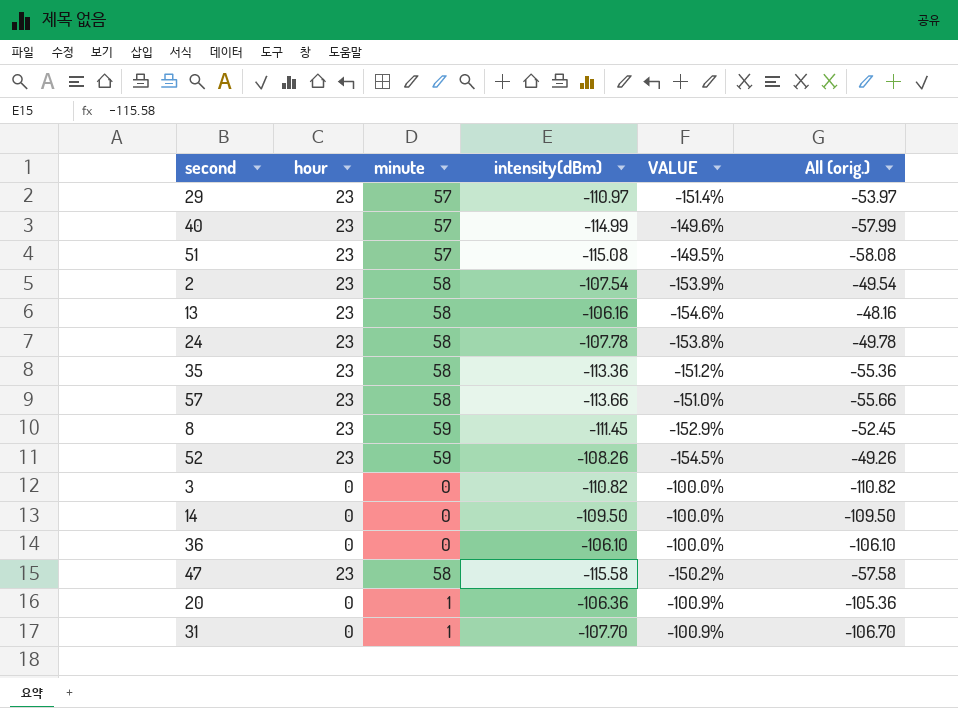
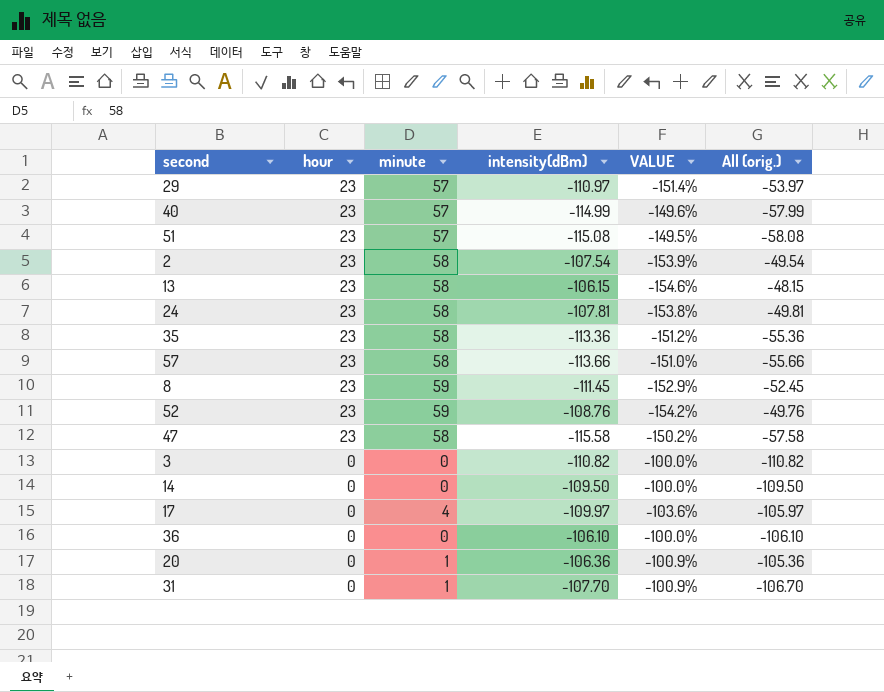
row order: none -> hour descending
13 | intensity(dBm): -106.16 -> -106.15
13 | All (orig.): -48.16 -> -48.15
24 | intensity(dBm): -107.78 -> -107.81
24 | All (orig.): -49.78 -> -49.81
52 | intensity(dBm): -108.26 -> -108.76
52 | VALUE: -154.5% -> -154.2%
52 | All (orig.): -49.26 -> -49.76
row 17: none -> 0 | 4 | -109.97 | -103.6% | -105.97

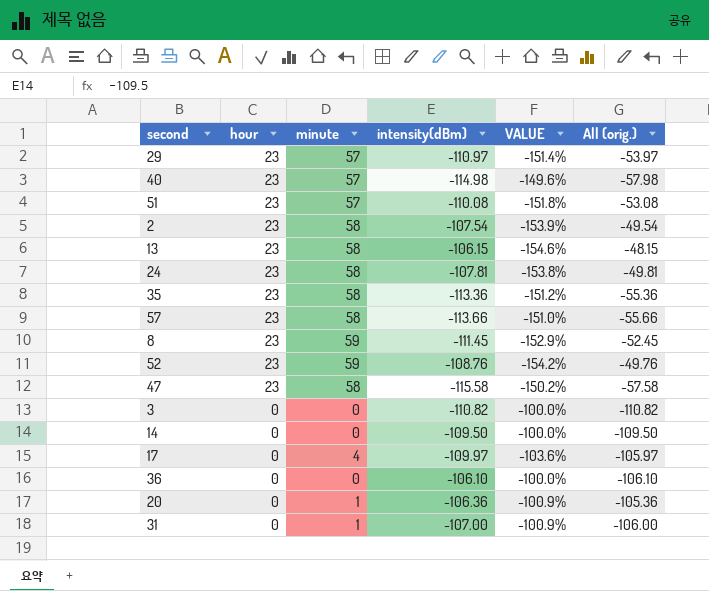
40 | intensity(dBm): -114.99 -> -114.98
40 | All (orig.): -57.99 -> -57.98
51 | intensity(dBm): -115.08 -> -110.08
51 | VALUE: -149.5% -> -151.8%
51 | All (orig.): -58.08 -> -53.08
31 | intensity(dBm): -107.70 -> -107.00
31 | All (orig.): -106.70 -> -106.00

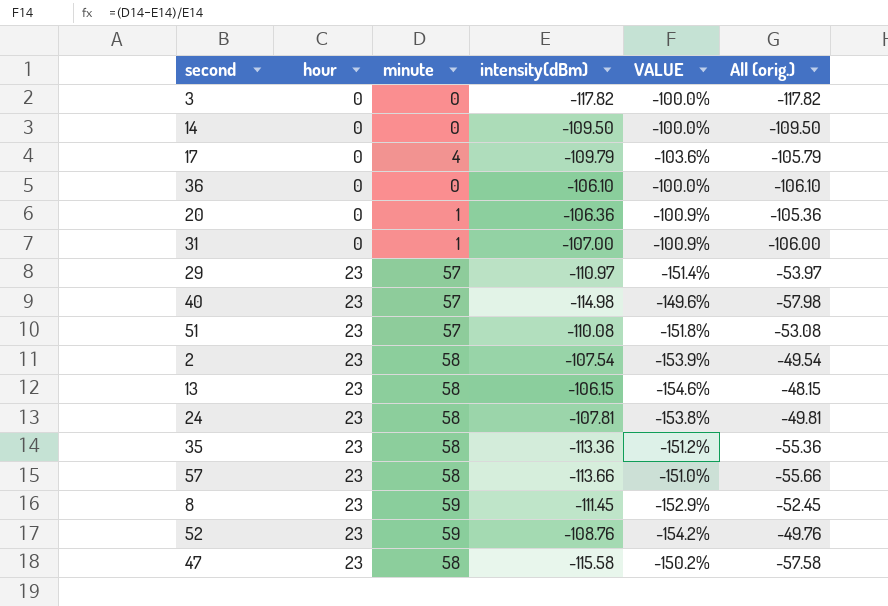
row order: hour descending -> hour ascending
3 | intensity(dBm): -110.82 -> -117.82
3 | All (orig.): -110.82 -> -117.82
17 | intensity(dBm): -109.97 -> -109.79
17 | All (orig.): -105.97 -> -105.79

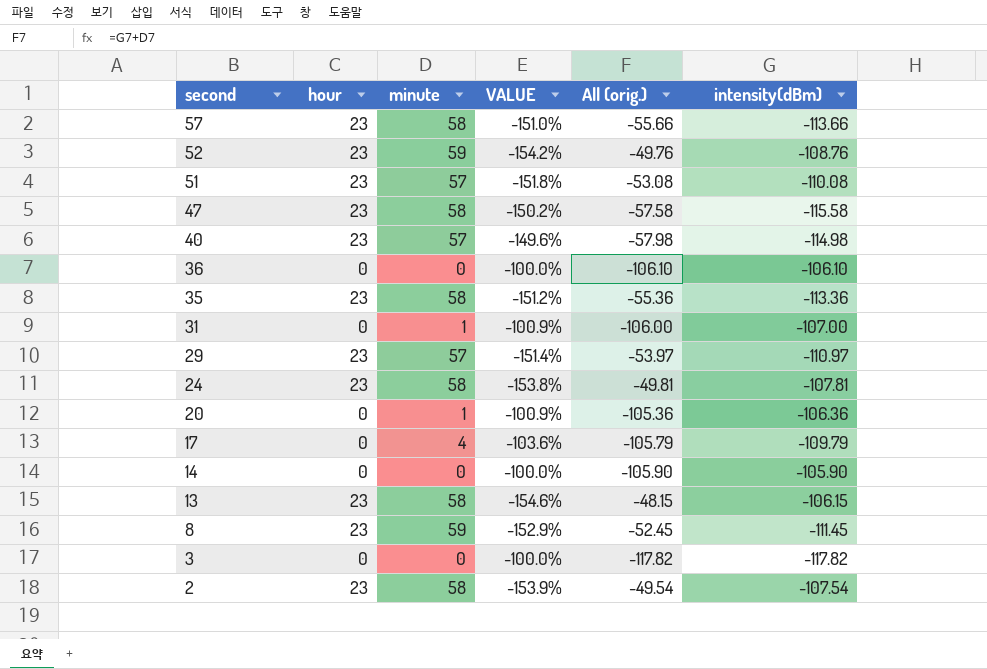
row order: hour ascending -> second descending
column intensity(dBm) | position: 4 -> 6
14 | All (orig.): -109.50 -> -105.90
14 | intensity(dBm): -109.50 -> -105.90

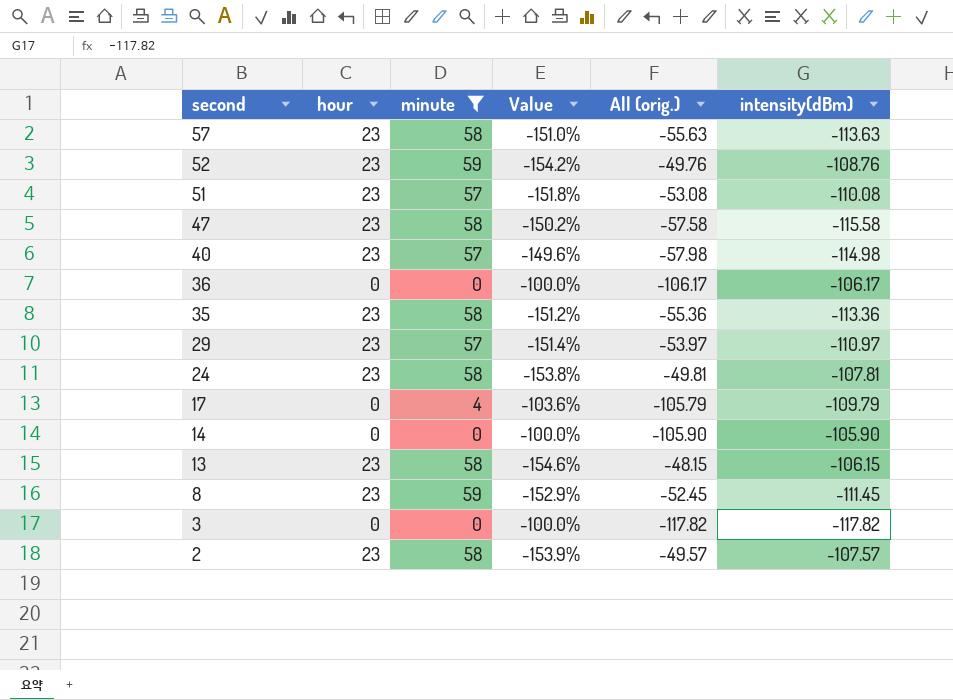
filter: none -> minute != 1
column name: VALUE -> Value
57 | All (orig.): -55.66 -> -55.63
57 | intensity(dBm): -113.66 -> -113.63
36 | All (orig.): -106.10 -> -106.17
36 | intensity(dBm): -106.10 -> -106.17
2 | All (orig.): -49.54 -> -49.57
2 | intensity(dBm): -107.54 -> -107.57

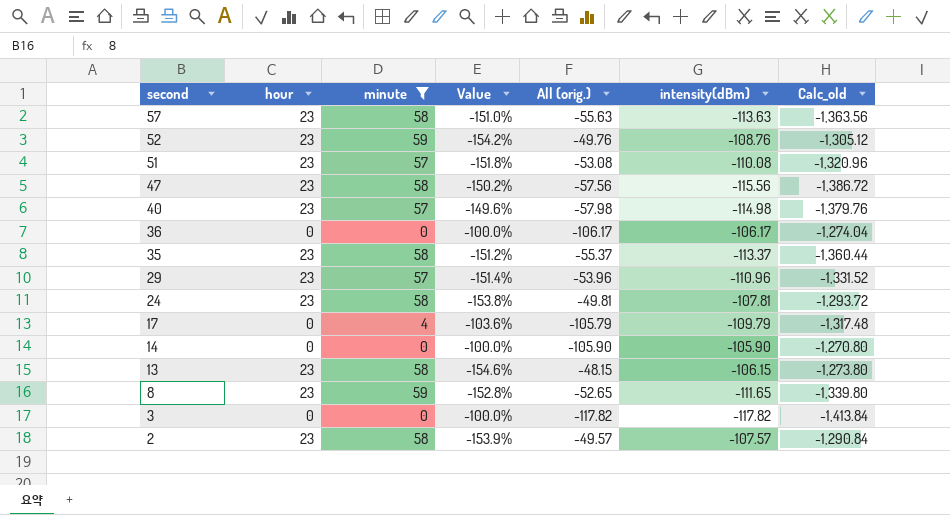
column Calc_old | formula: none -> [intensity(dBm)] * 12
47 | All (orig.): -57.58 -> -57.56
47 | intensity(dBm): -115.58 -> -115.56
35 | All (orig.): -55.36 -> -55.37
35 | intensity(dBm): -113.36 -> -113.37
29 | All (orig.): -53.97 -> -53.96
29 | intensity(dBm): -110.97 -> -110.96
8 | Value: -152.9% -> -152.8%
8 | All (orig.): -52.45 -> -52.65
8 | intensity(dBm): -111.45 -> -111.65

